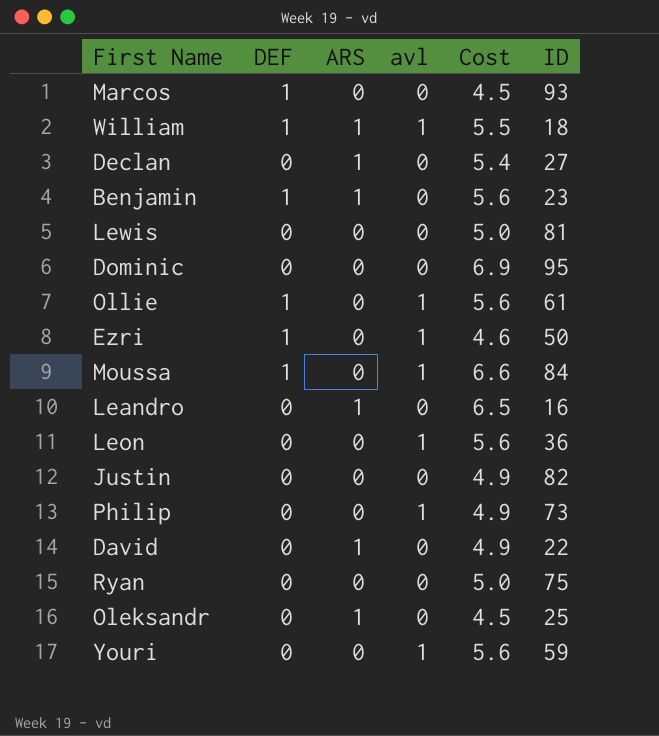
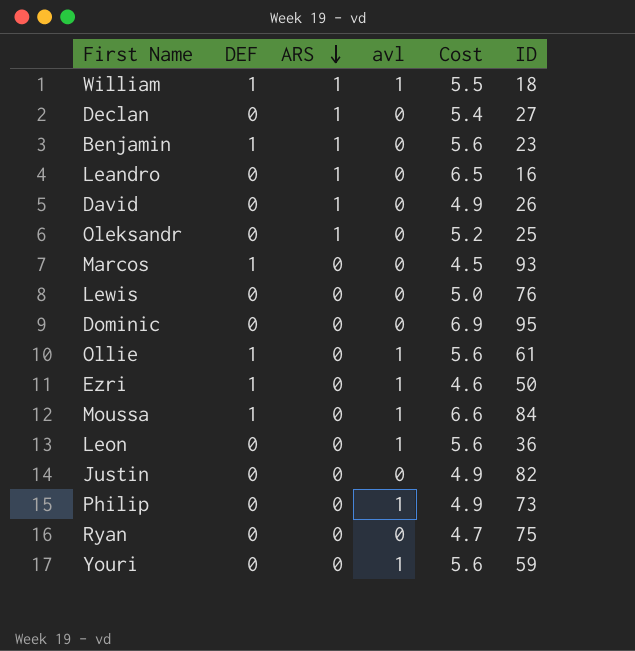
row order: none -> ARS descending
David | ID: 22 -> 26
Oleksandr | Cost: 4.5 -> 5.2
Lewis | ID: 81 -> 76
Ryan | Cost: 5.0 -> 4.7

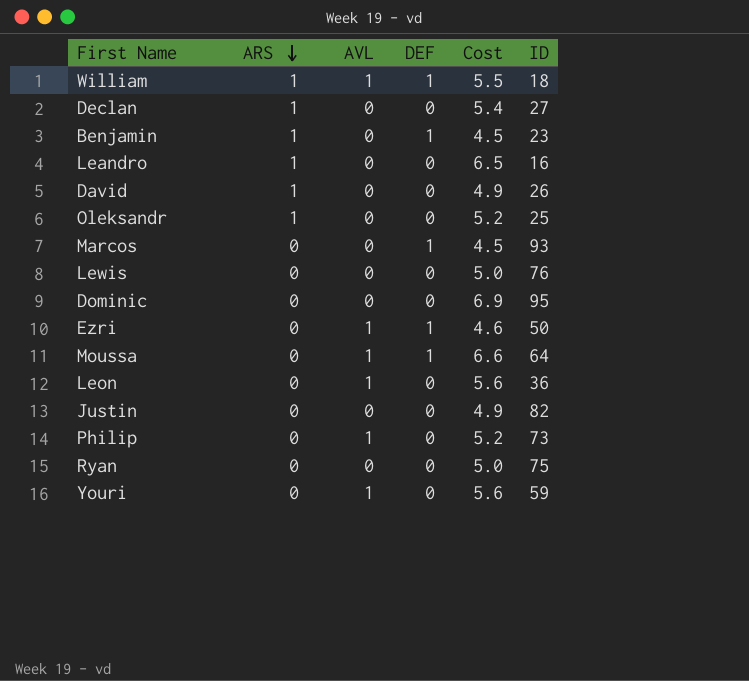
column name: avl -> AVL
column DEF | position: 2 -> 4
row Ollie: 1 | 0 | 1 | 5.6 | 61 -> none
Benjamin | Cost: 5.6 -> 4.5
Moussa | ID: 84 -> 64
Philip | Cost: 4.9 -> 5.2
Ryan | Cost: 4.7 -> 5.0

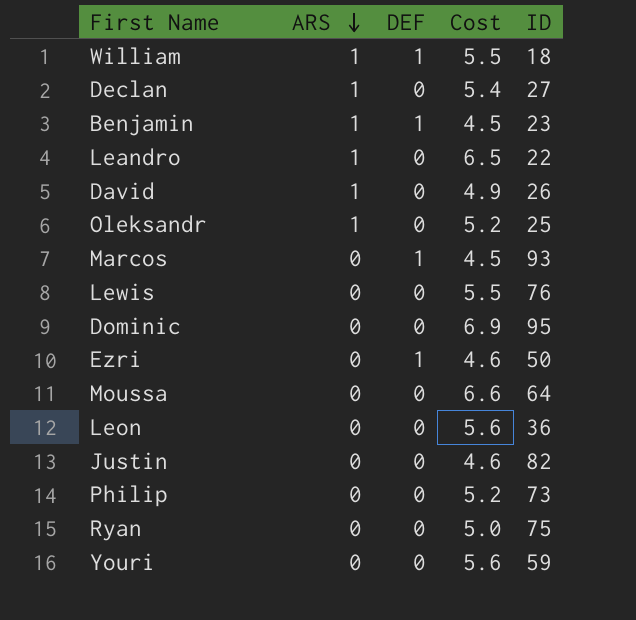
column AVL | position: 3 -> none
Leandro | ID: 16 -> 22
Lewis | Cost: 5.0 -> 5.5
Moussa | DEF: 1 -> 0
Justin | Cost: 4.9 -> 4.6

